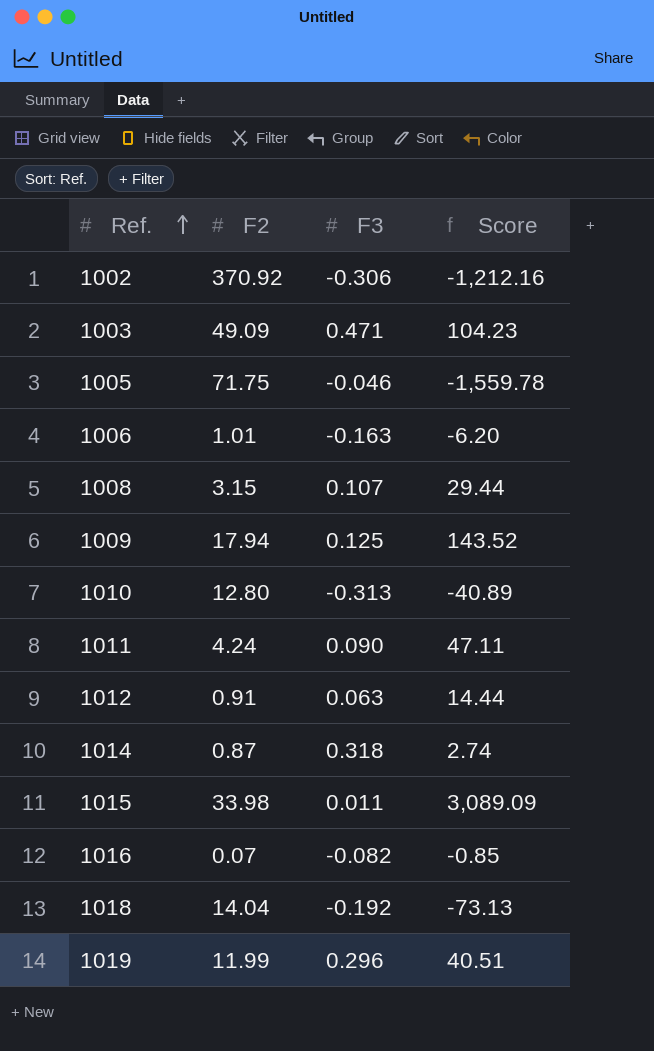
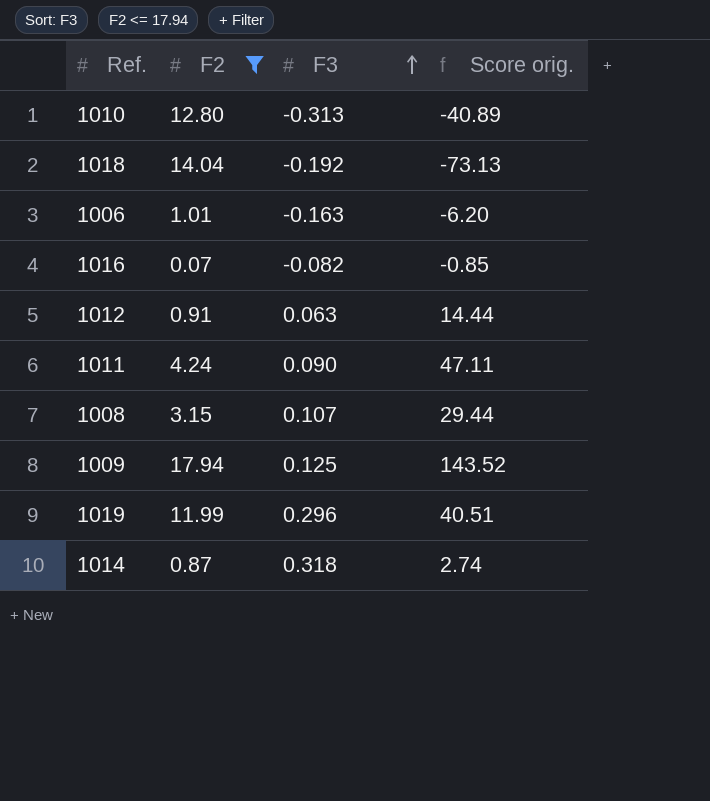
filter: none -> F2 <= 17.94
row order: Ref. ascending -> F3 ascending
column name: Score -> Score orig.

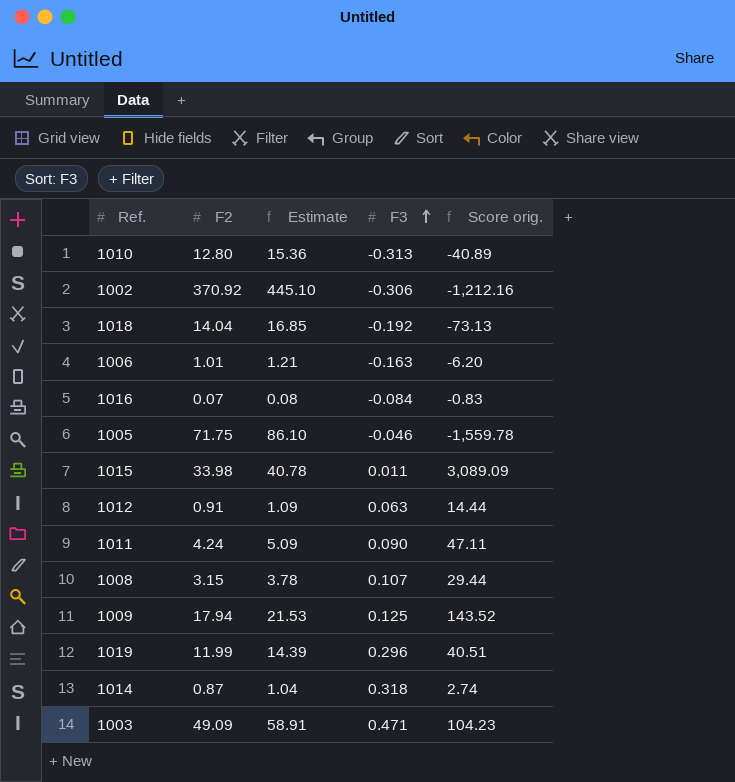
filter: F2 <= 17.94 -> none
column Estimate | formula: none -> [F2] * 1.2
1016 | F3: -0.082 -> -0.084
1016 | Score orig.: -0.85 -> -0.83

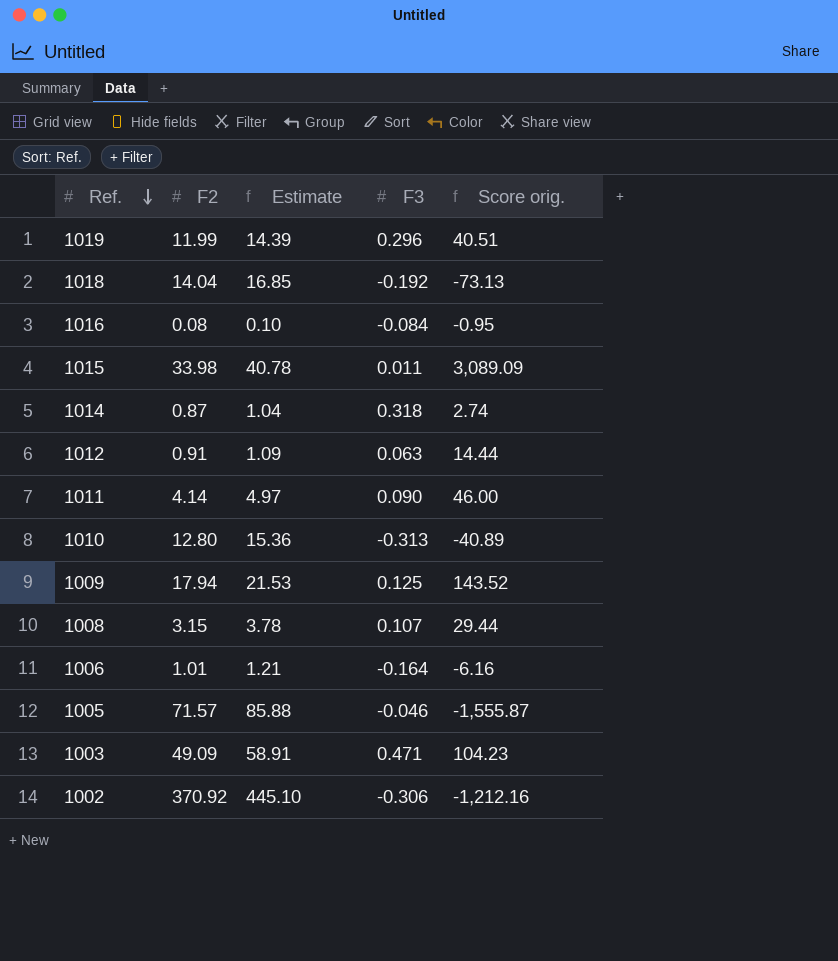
row order: F3 ascending -> Ref. descending
1016 | F2: 0.07 -> 0.08
1016 | Estimate: 0.08 -> 0.10
1016 | Score orig.: -0.83 -> -0.95
1011 | F2: 4.24 -> 4.14
1011 | Estimate: 5.09 -> 4.97
1011 | Score orig.: 47.11 -> 46.00
1006 | F3: -0.163 -> -0.164
1006 | Score orig.: -6.20 -> -6.16
1005 | F2: 71.75 -> 71.57
1005 | Estimate: 86.10 -> 85.88
1005 | Score orig.: -1,559.78 -> -1,555.87

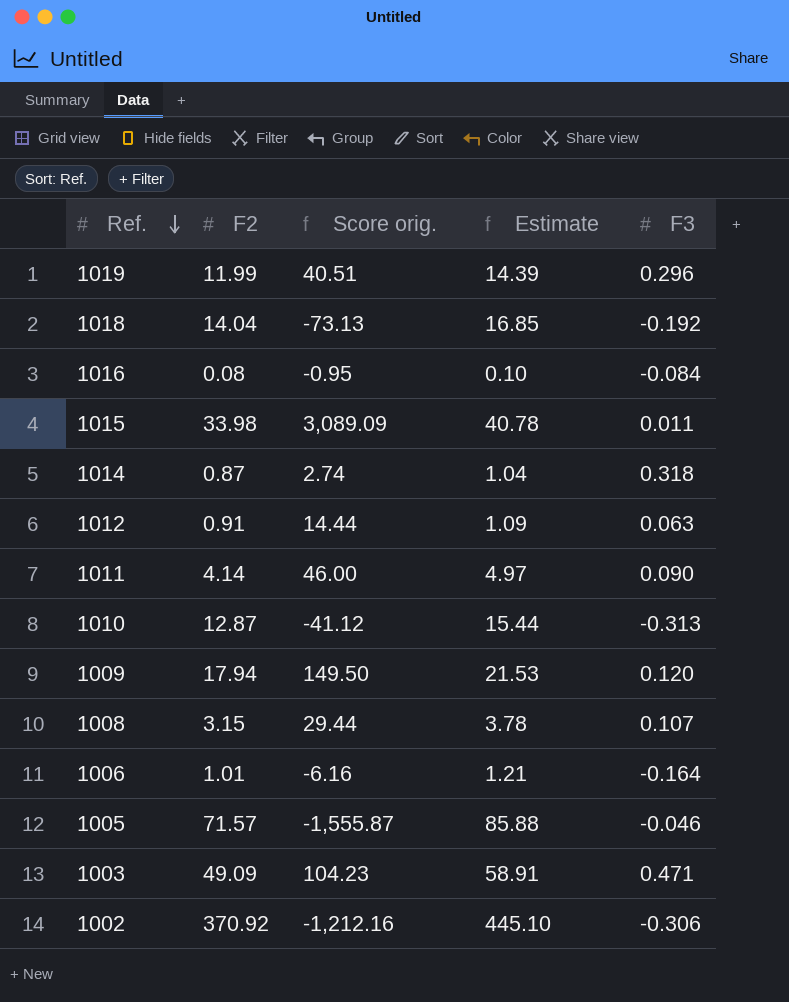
column Score orig. | position: 5 -> 3
1010 | F2: 12.80 -> 12.87
1010 | Score orig.: -40.89 -> -41.12
1010 | Estimate: 15.36 -> 15.44
1009 | Score orig.: 143.52 -> 149.50
1009 | F3: 0.125 -> 0.120

